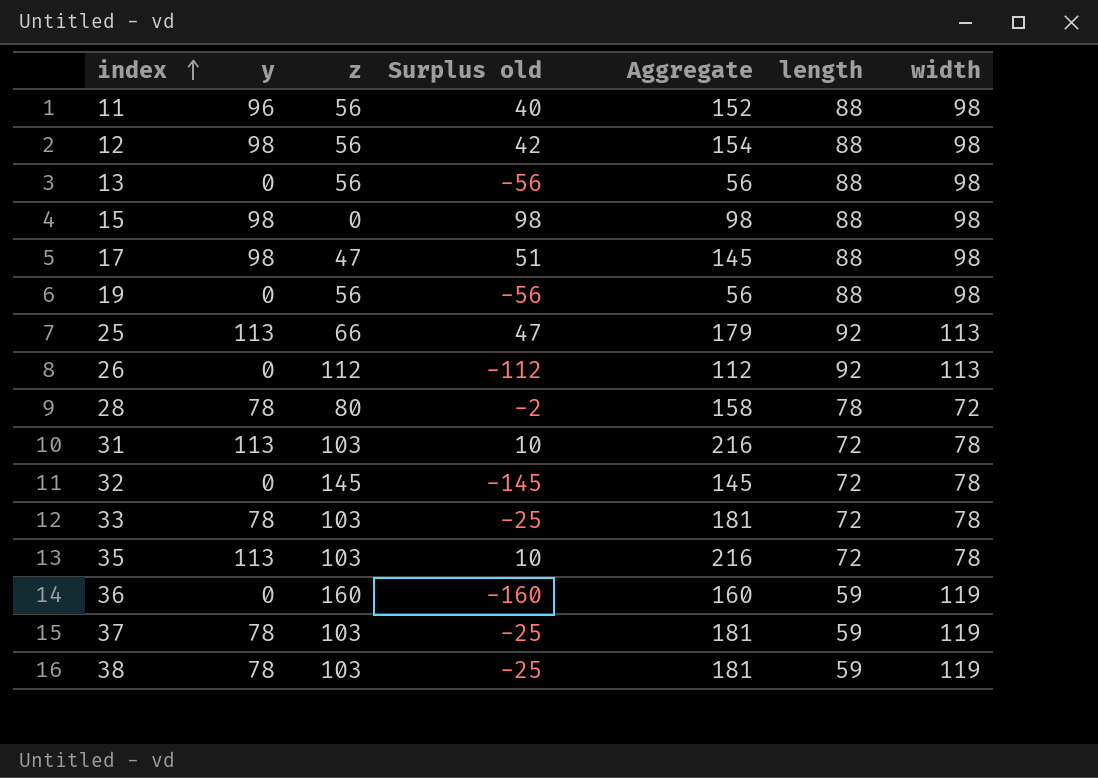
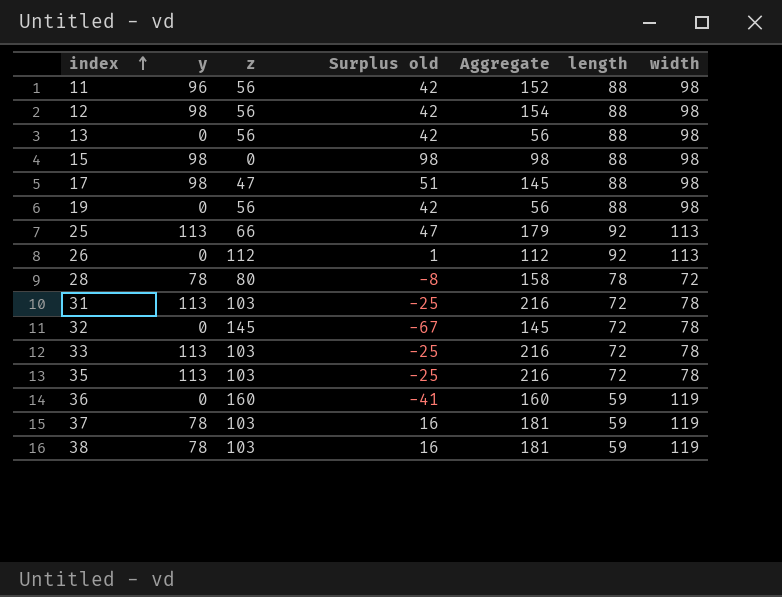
column Surplus old | formula: [y] - [z] -> [width] - [z]
33 | y: 78 -> 113
33 | Aggregate: 181 -> 216

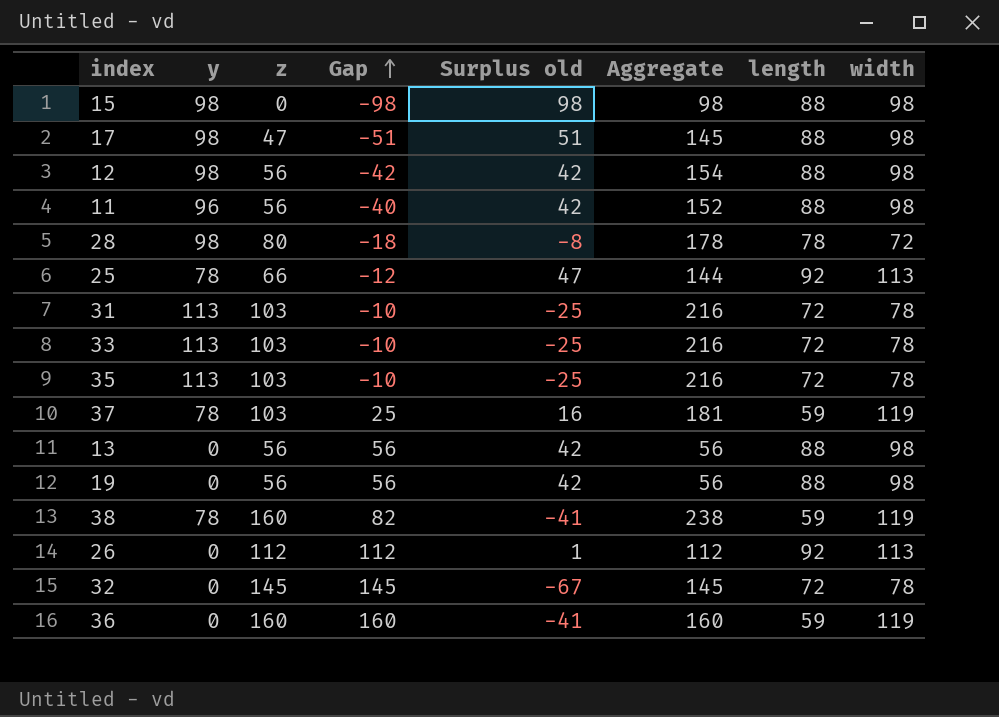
row order: index ascending -> Gap ascending
column Gap | formula: none -> [z] - [y]
28 | y: 78 -> 98
28 | Aggregate: 158 -> 178
25 | y: 113 -> 78
25 | Aggregate: 179 -> 144
38 | z: 103 -> 160
38 | Surplus old: 16 -> -41
38 | Aggregate: 181 -> 238

